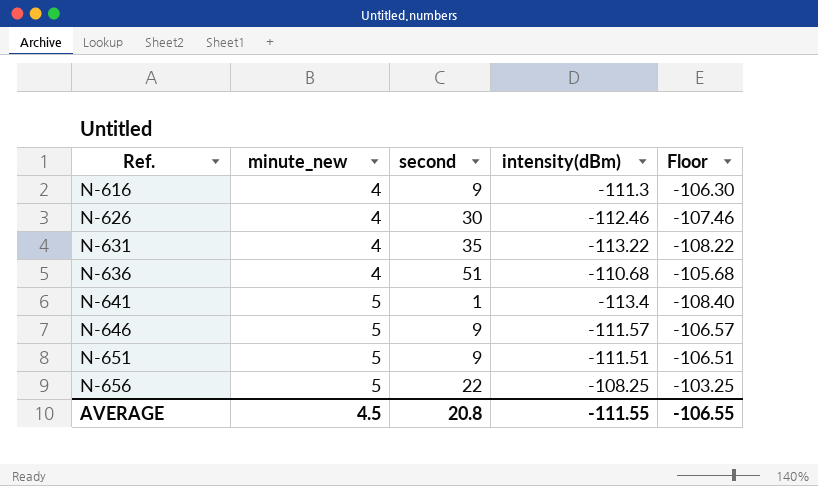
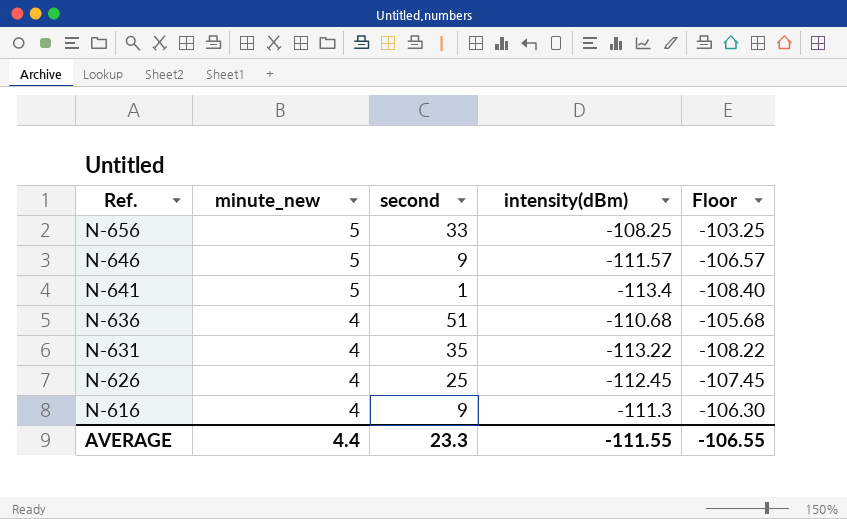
row order: Ref. ascending -> Ref. descending
row N-651: 5 | 9 | -111.51 | -106.51 -> none
N-656 | second: 22 -> 33
N-626 | second: 30 -> 25
N-626 | intensity(dBm): -112.46 -> -112.45
N-626 | Floor: -107.46 -> -107.45
AVERAGE | minute_new: 4.5 -> 4.4
AVERAGE | second: 20.8 -> 23.3

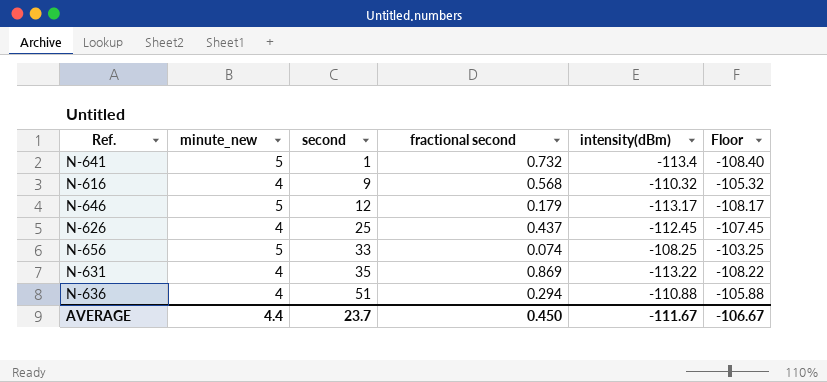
row order: Ref. descending -> second ascending
column fractional second | position: none -> 4
N-616 | intensity(dBm): -111.3 -> -110.32
N-616 | Floor: -106.30 -> -105.32
N-646 | second: 9 -> 12
N-646 | intensity(dBm): -111.57 -> -113.17
N-646 | Floor: -106.57 -> -108.17
N-636 | intensity(dBm): -110.68 -> -110.88
N-636 | Floor: -105.68 -> -105.88
AVERAGE | second: 23.3 -> 23.7
AVERAGE | intensity(dBm): -111.55 -> -111.67
AVERAGE | Floor: -106.55 -> -106.67

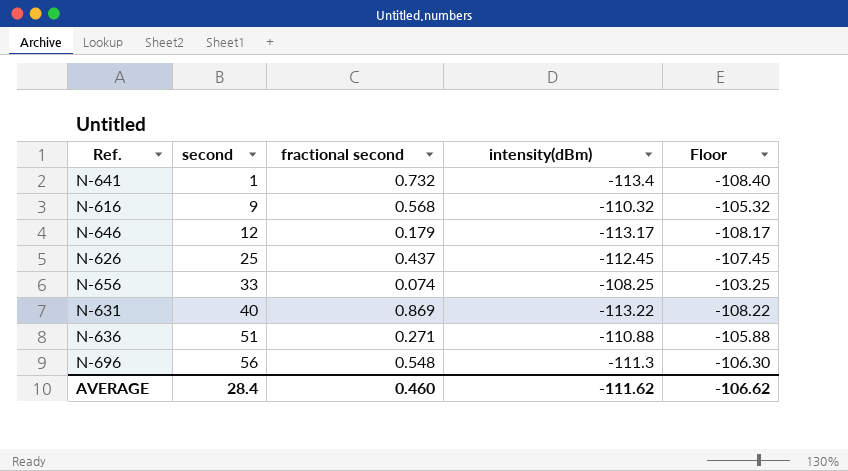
column minute_new | position: 2 -> none
N-631 | second: 35 -> 40
N-636 | fractional second: 0.294 -> 0.271
row N-696: none -> 56 | 0.548 | -111.3 | -106.30
AVERAGE | second: 23.7 -> 28.4
AVERAGE | fractional second: 0.450 -> 0.460
AVERAGE | intensity(dBm): -111.67 -> -111.62
AVERAGE | Floor: -106.67 -> -106.62

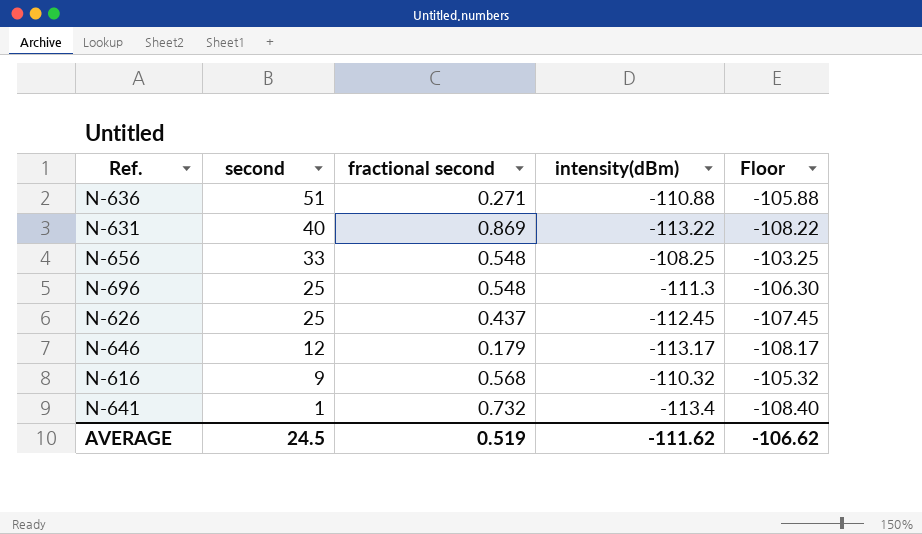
row order: second ascending -> second descending
N-656 | fractional second: 0.074 -> 0.548
N-696 | second: 56 -> 25
AVERAGE | second: 28.4 -> 24.5
AVERAGE | fractional second: 0.460 -> 0.519

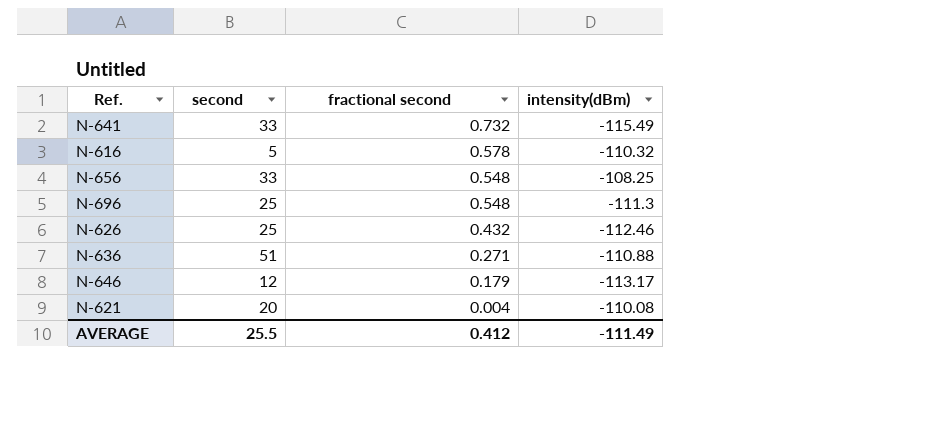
row order: second descending -> fractional second descending
column Floor | formula: [intensity(dBm)] + 5 -> none
row N-631: 40 | 0.869 | -113.22 | -108.22 -> none
N-641 | second: 1 -> 33
N-641 | intensity(dBm): -113.4 -> -115.49
N-616 | second: 9 -> 5
N-616 | fractional second: 0.568 -> 0.578
N-626 | fractional second: 0.437 -> 0.432
N-626 | intensity(dBm): -112.45 -> -112.46
row N-621: none -> 20 | 0.004 | -110.08
AVERAGE | second: 24.5 -> 25.5
AVERAGE | fractional second: 0.519 -> 0.412
AVERAGE | intensity(dBm): -111.62 -> -111.49

